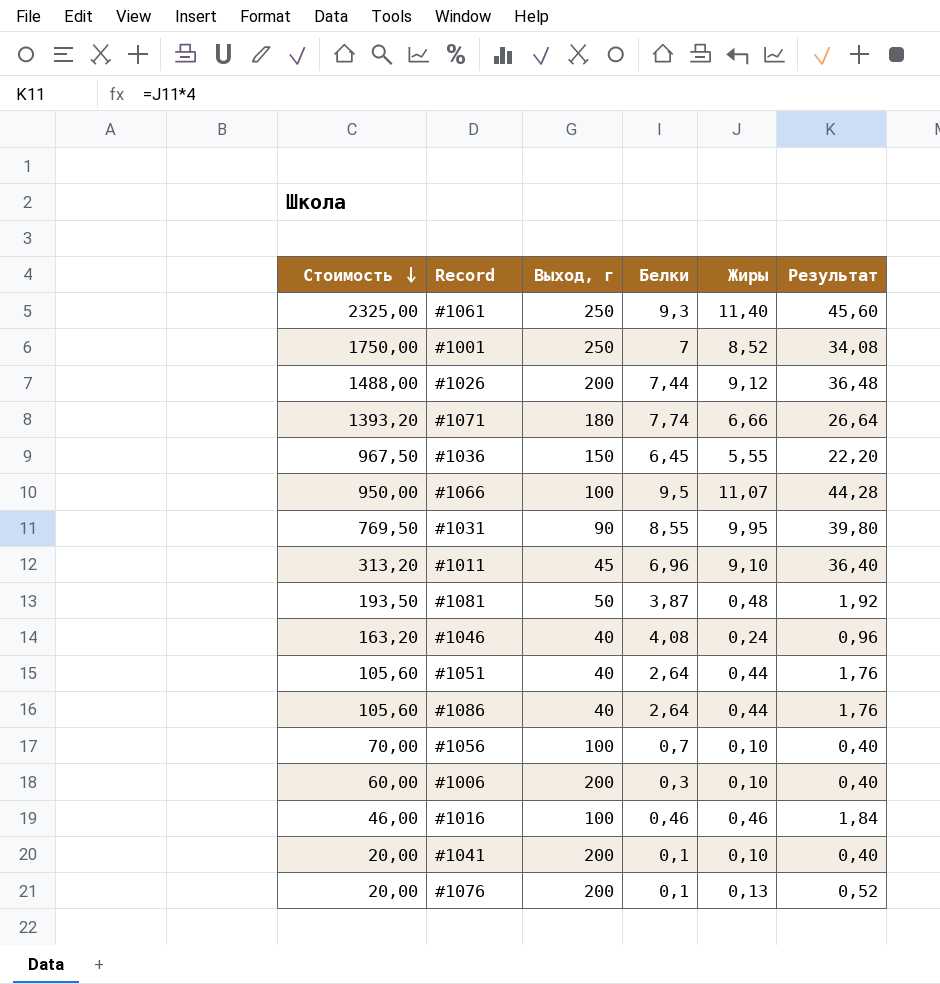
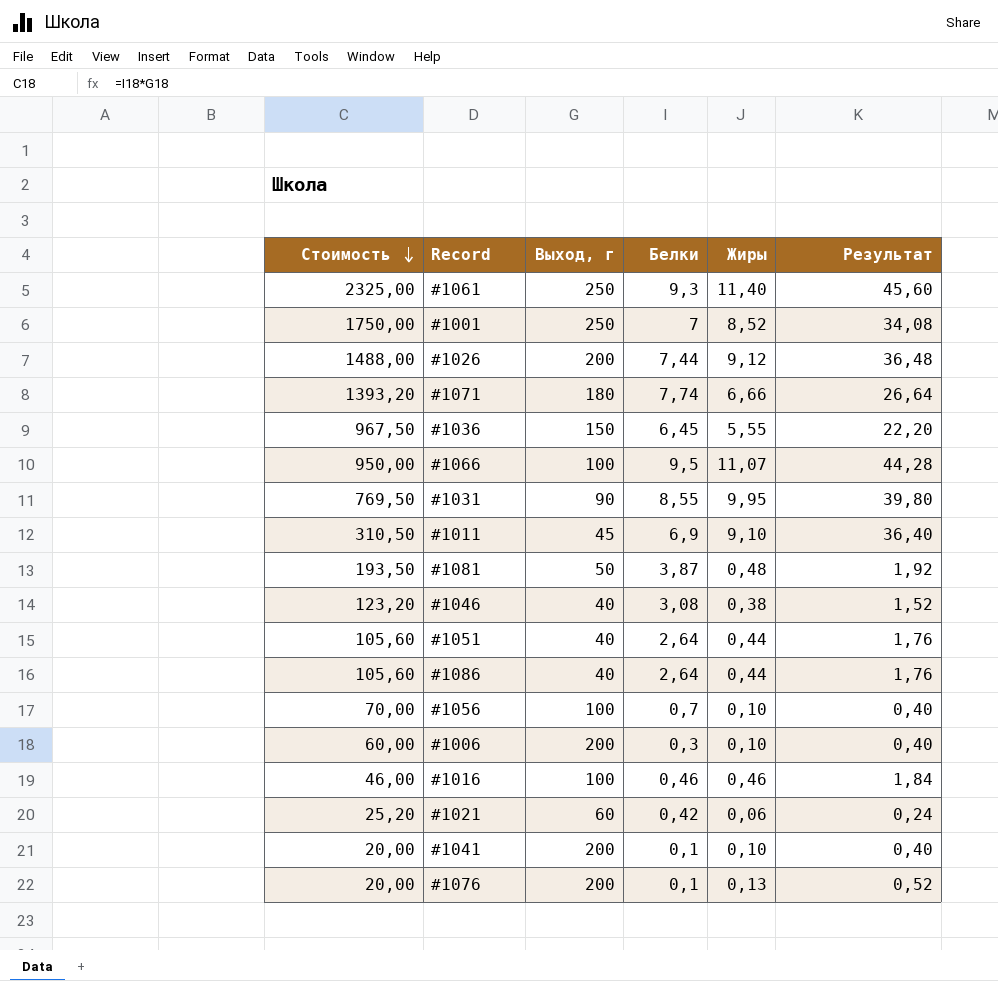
#1011 | Стоимость: 313,20 -> 310,50
#1011 | Белки: 6,96 -> 6,9
#1046 | Стоимость: 163,20 -> 123,20
#1046 | Белки: 4,08 -> 3,08
#1046 | Жиры: 0,24 -> 0,38
#1046 | Результат: 0,96 -> 1,52
row #1021: none -> 25,20 | 60 | 0,42 | 0,06 | 0,24

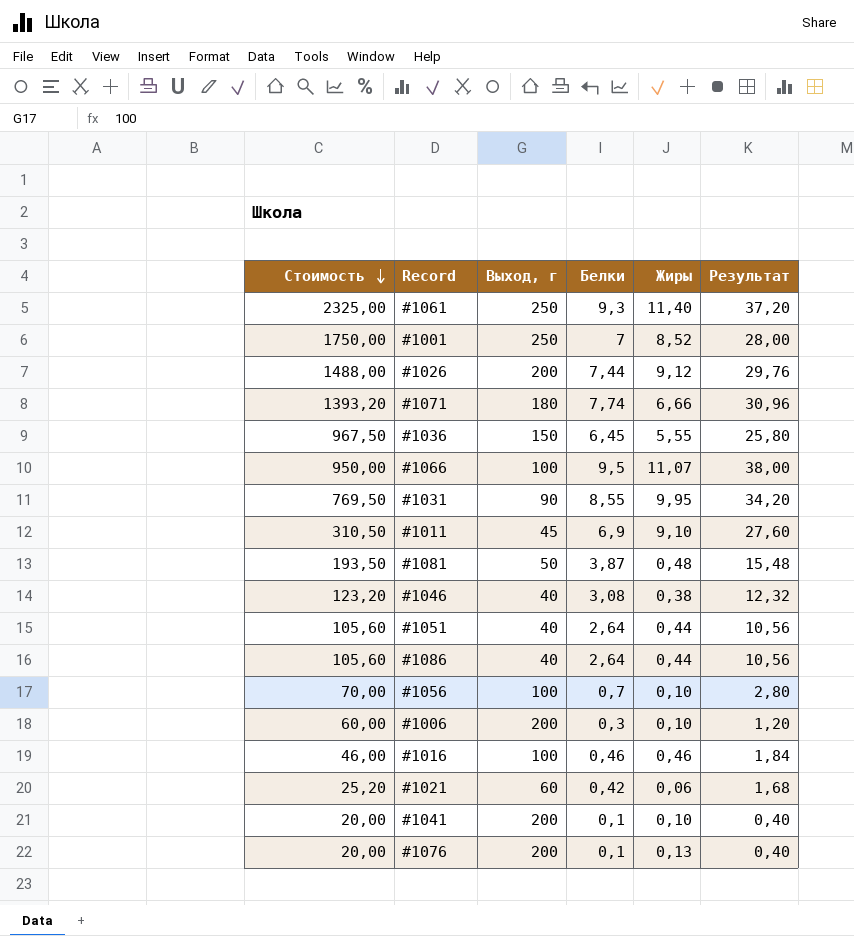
column Результат | formula: [Жиры] * 4 -> [Белки] * 4

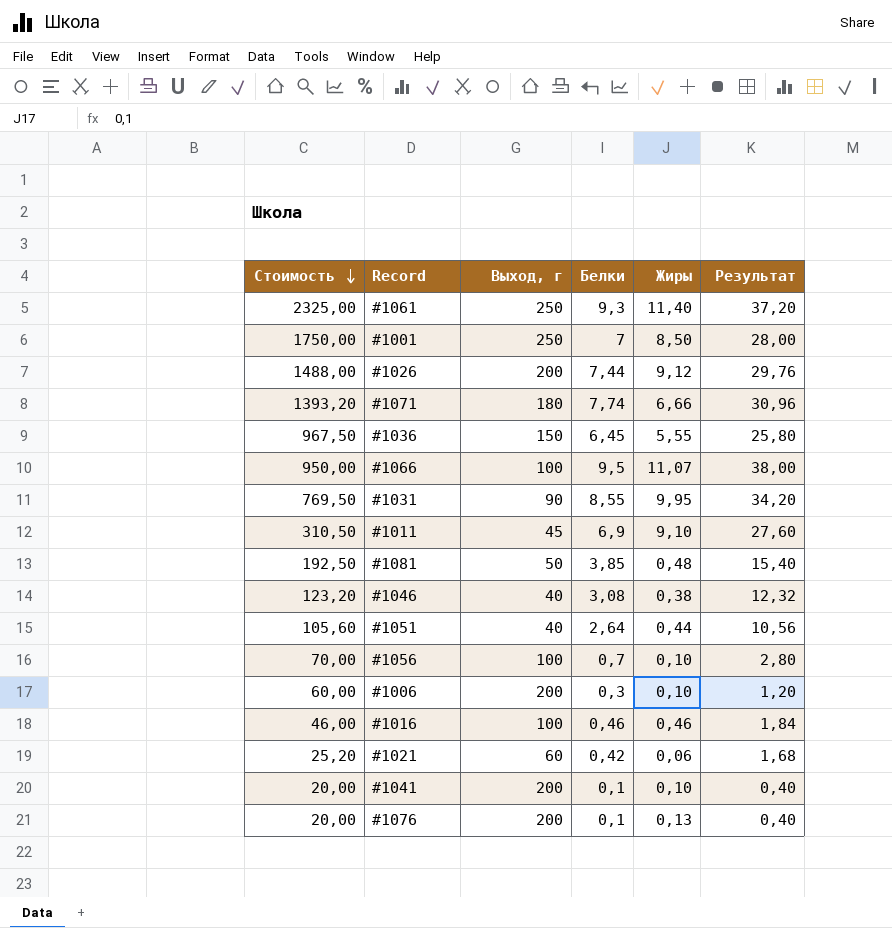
row #1086: 105,60 | 40 | 2,64 | 0,44 | 10,56 -> none
#1001 | Жиры: 8,52 -> 8,50
#1081 | Стоимость: 193,50 -> 192,50
#1081 | Белки: 3,87 -> 3,85
#1081 | Результат: 15,48 -> 15,40

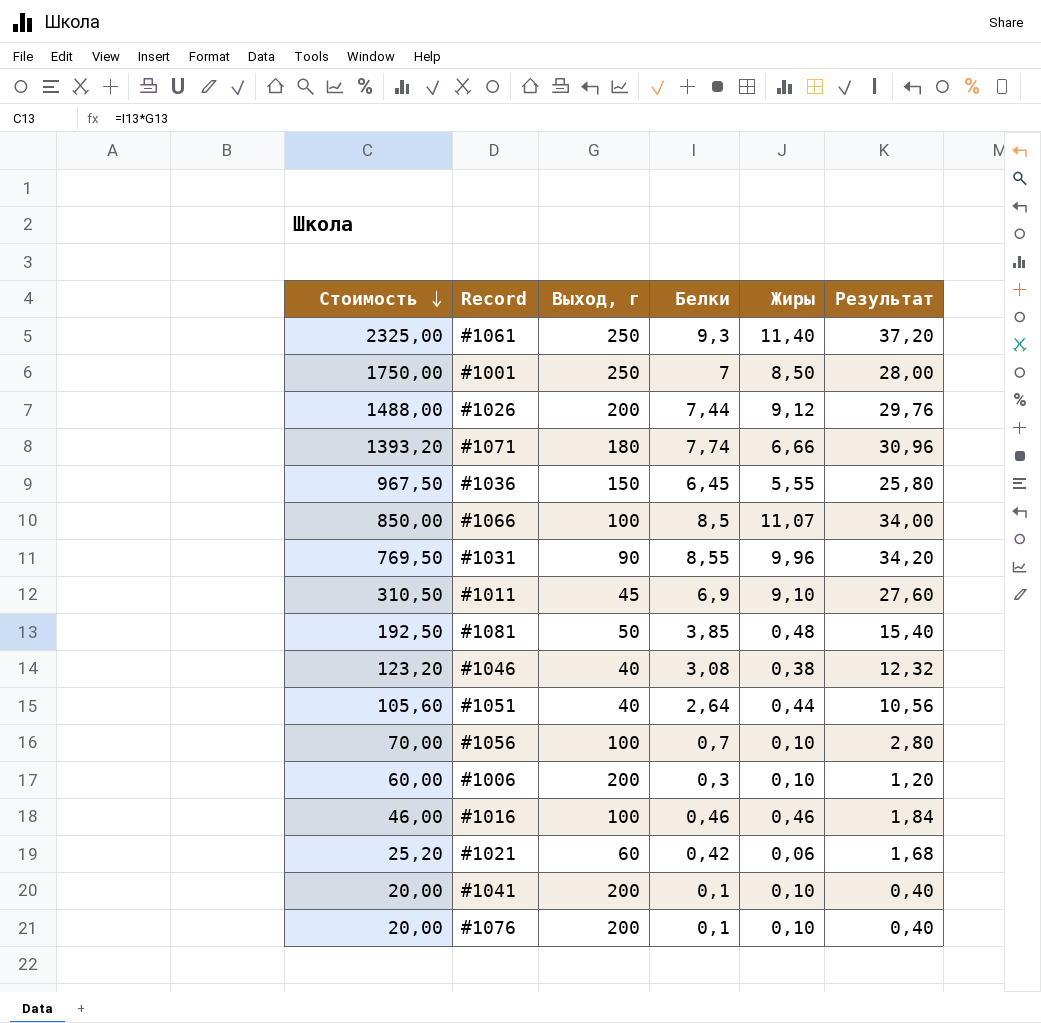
#1066 | Стоимость: 950,00 -> 850,00
#1066 | Белки: 9,5 -> 8,5
#1066 | Результат: 38,00 -> 34,00
#1031 | Жиры: 9,95 -> 9,96
#1076 | Жиры: 0,13 -> 0,10

